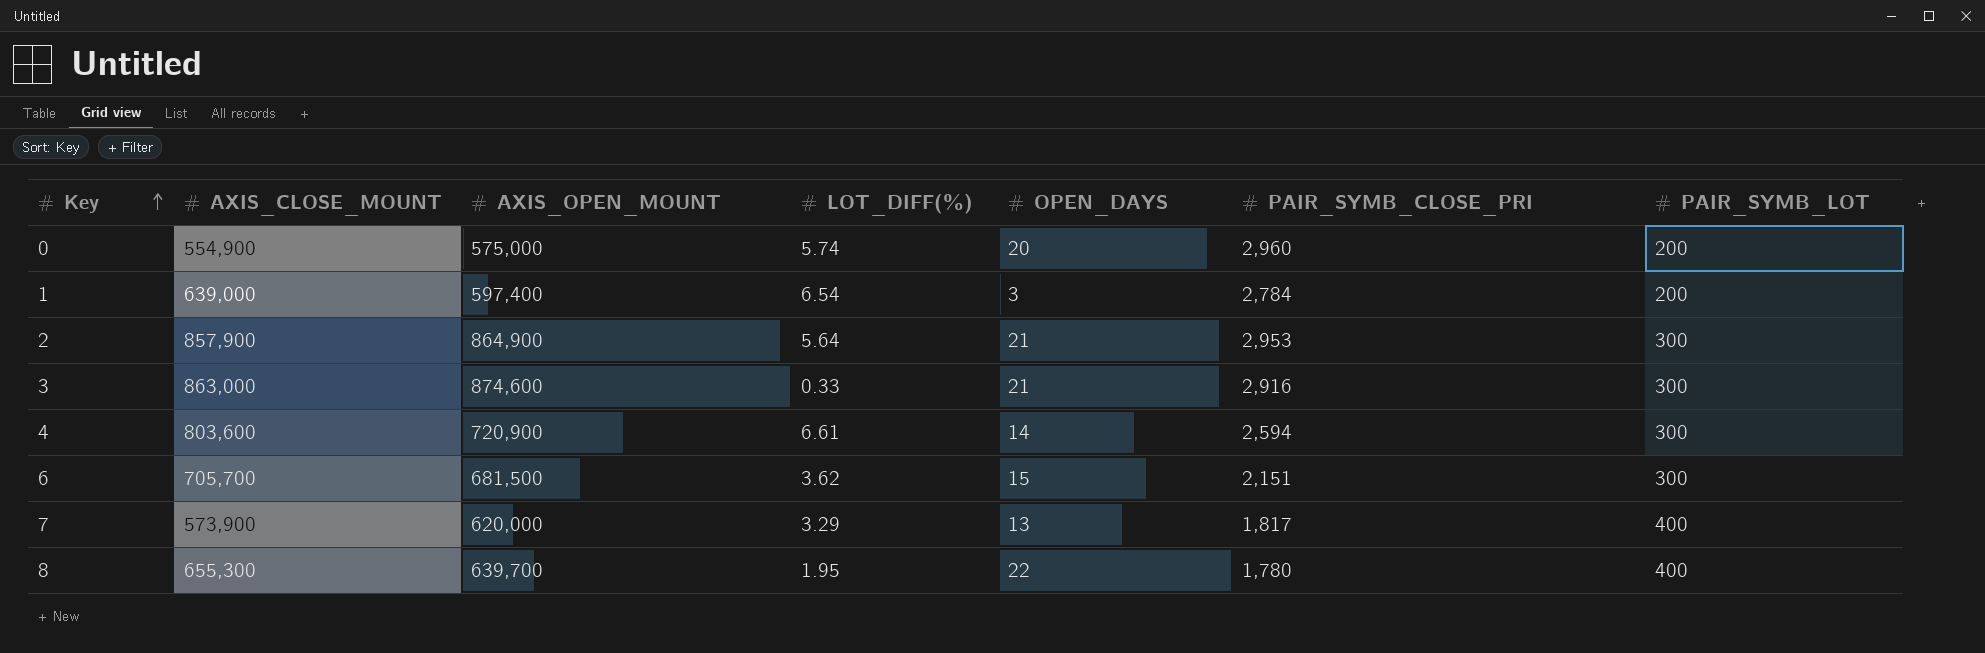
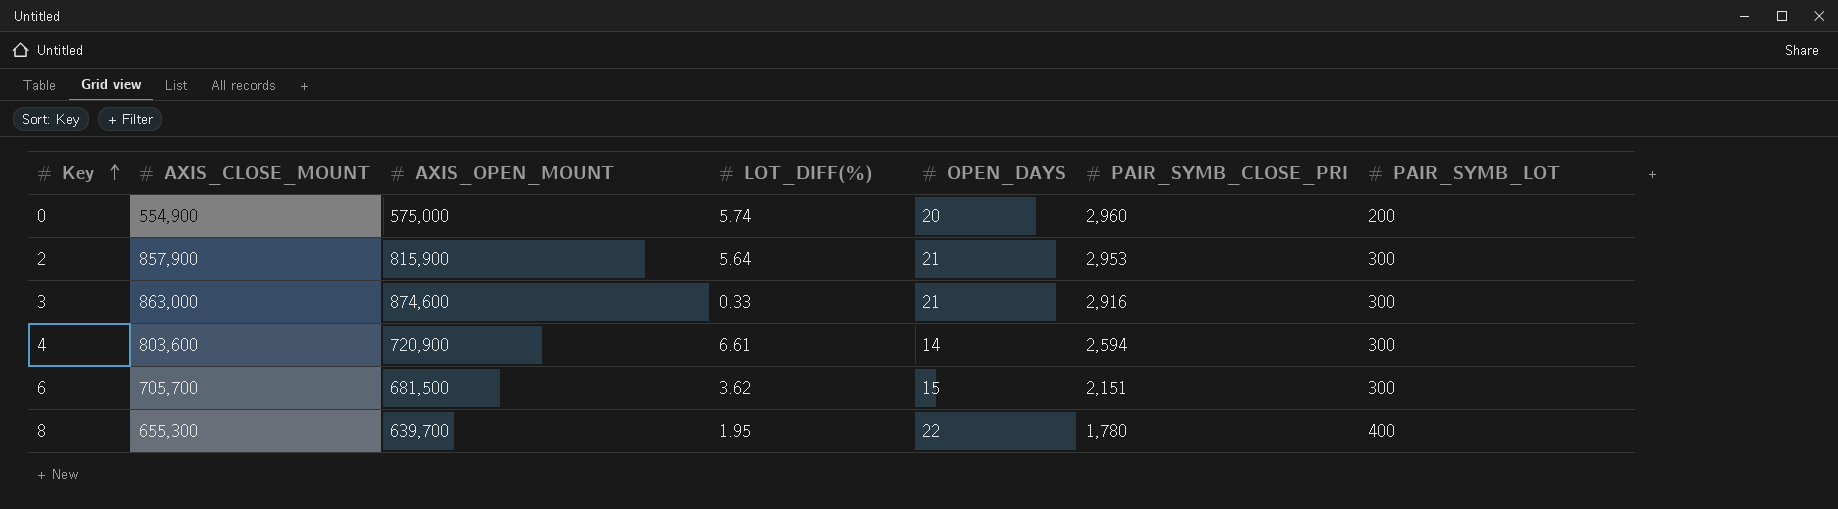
row 1: 639,000 | 597,400 | 6.54 | 3 | 2,784 | 200 -> none
row 7: 573,900 | 620,000 | 3.29 | 13 | 1,817 | 400 -> none
2 | AXIS_OPEN_MOUNT: 864,900 -> 815,900

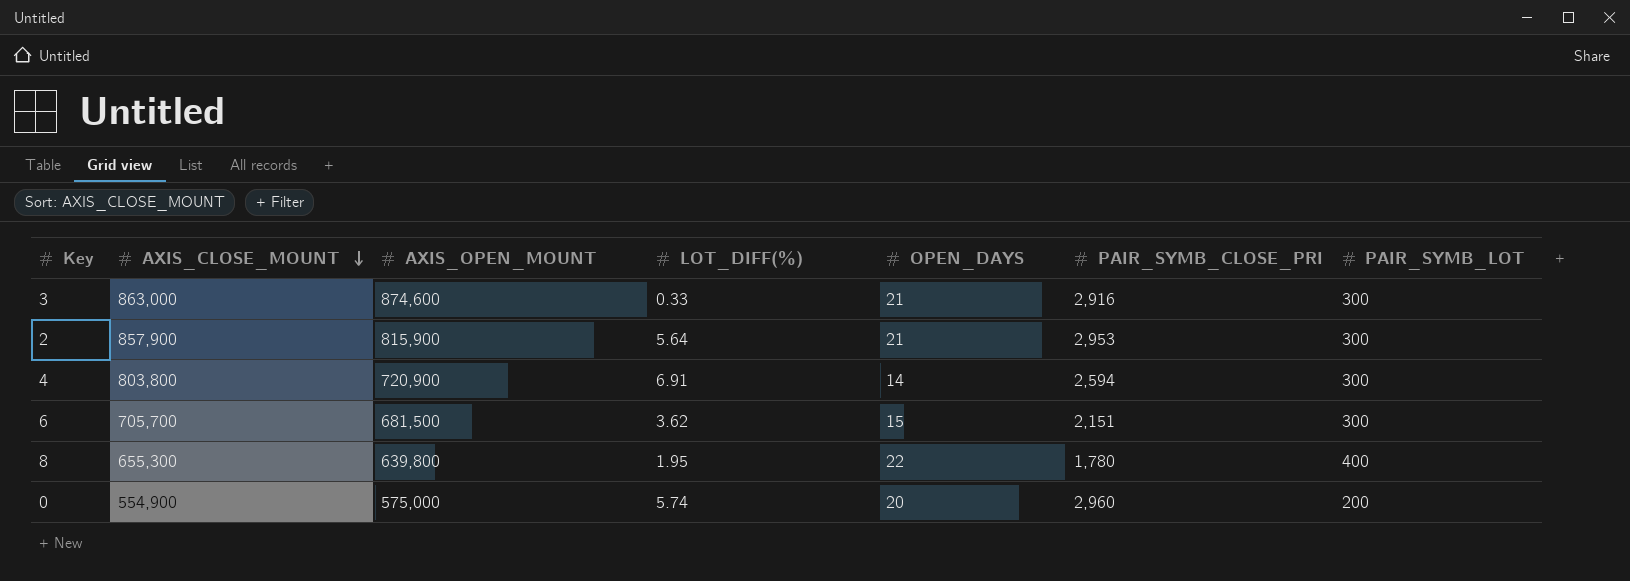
row order: Key ascending -> AXIS_CLOSE_MOUNT descending
4 | AXIS_CLOSE_MOUNT: 803,600 -> 803,800
4 | LOT_DIFF(%): 6.61 -> 6.91
8 | AXIS_OPEN_MOUNT: 639,700 -> 639,800

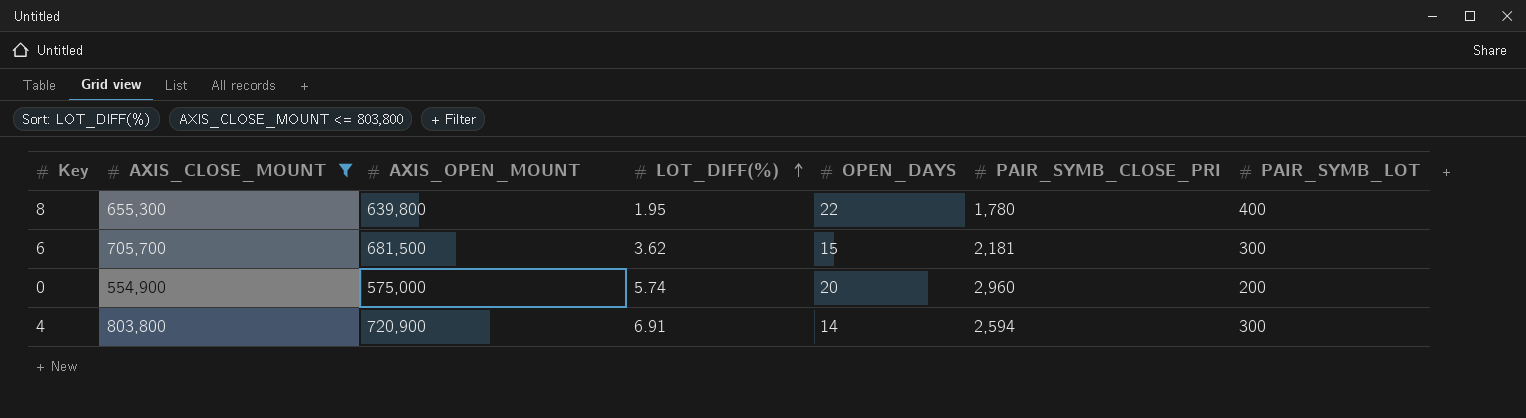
filter: none -> AXIS_CLOSE_MOUNT <= 803,800
row order: AXIS_CLOSE_MOUNT descending -> LOT_DIFF(%) ascending
6 | PAIR_SYMB_CLOSE_PRI: 2,151 -> 2,181

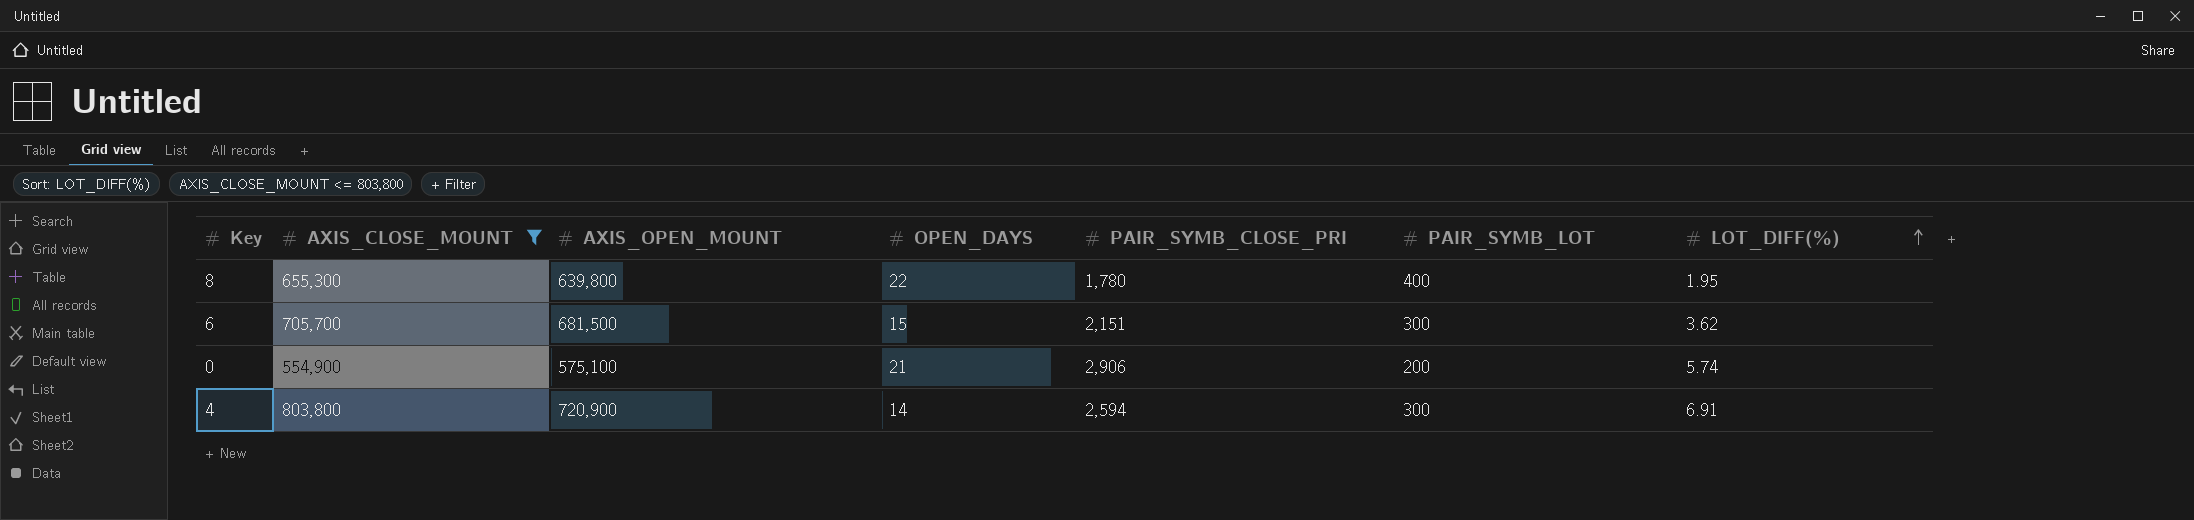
column LOT_DIFF(%) | position: 4 -> 7
6 | PAIR_SYMB_CLOSE_PRI: 2,181 -> 2,151
0 | AXIS_OPEN_MOUNT: 575,000 -> 575,100
0 | OPEN_DAYS: 20 -> 21
0 | PAIR_SYMB_CLOSE_PRI: 2,960 -> 2,906

